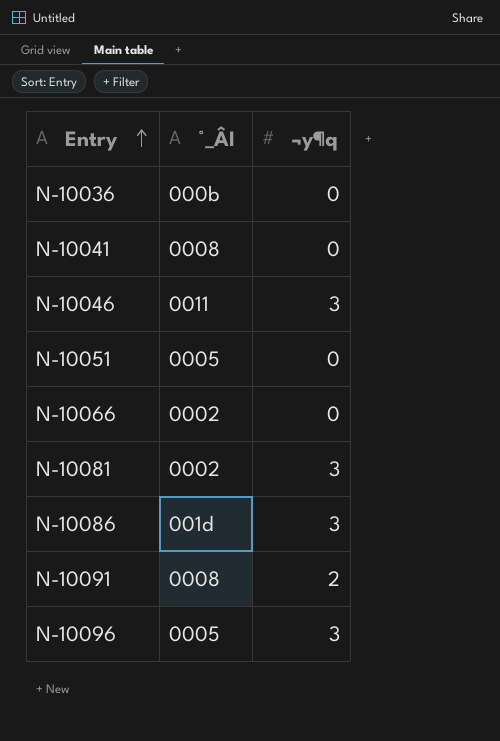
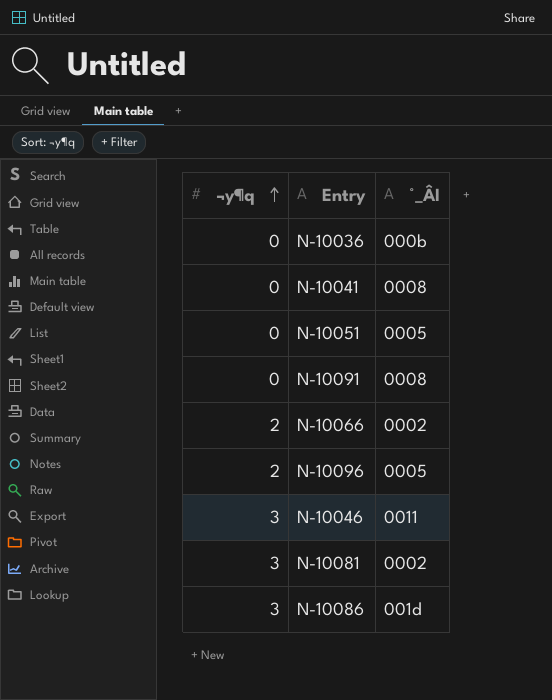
row order: Entry ascending -> ¬y¶q ascending
column ¬y¶q | position: 3 -> 1
N-10091 | ¬y¶q: 2 -> 0
N-10066 | ¬y¶q: 0 -> 2
N-10096 | ¬y¶q: 3 -> 2

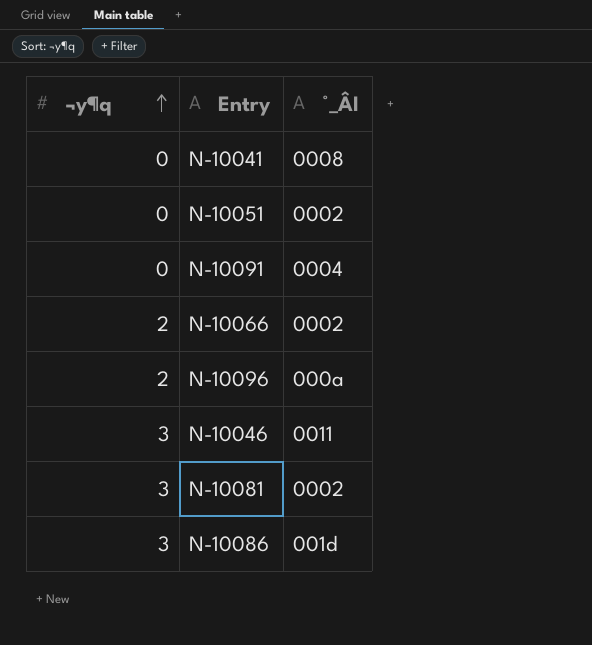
row N-10036: 0 | 000b -> none
N-10051 | °_ÂI: 0005 -> 0002
N-10091 | °_ÂI: 0008 -> 0004
N-10096 | °_ÂI: 0005 -> 000a

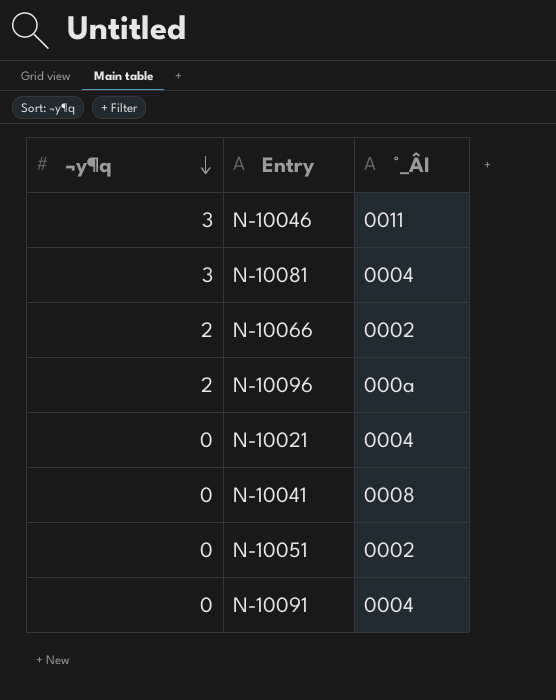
row order: ¬y¶q ascending -> ¬y¶q descending
row N-10086: 3 | 001d -> none
N-10081 | °_ÂI: 0002 -> 0004
row N-10021: none -> 0 | 0004

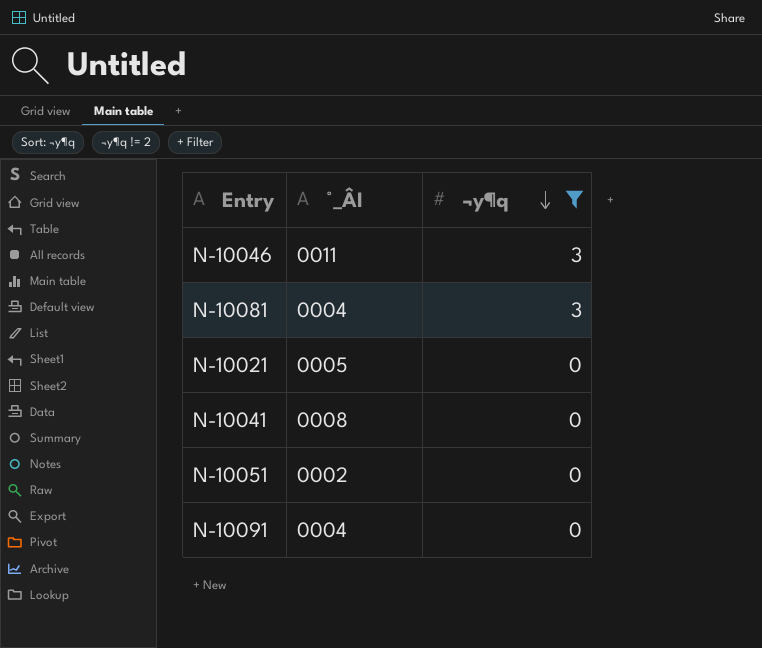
filter: none -> ¬y¶q != 2
column ¬y¶q | position: 1 -> 3
N-10021 | °_ÂI: 0004 -> 0005

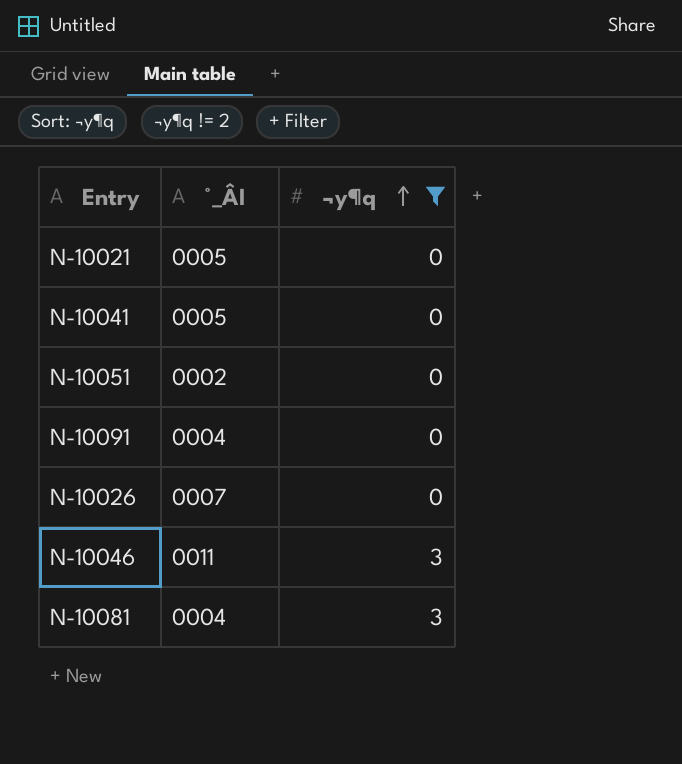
row order: ¬y¶q descending -> ¬y¶q ascending
N-10041 | °_ÂI: 0008 -> 0005
row N-10026: none -> 0007 | 0

